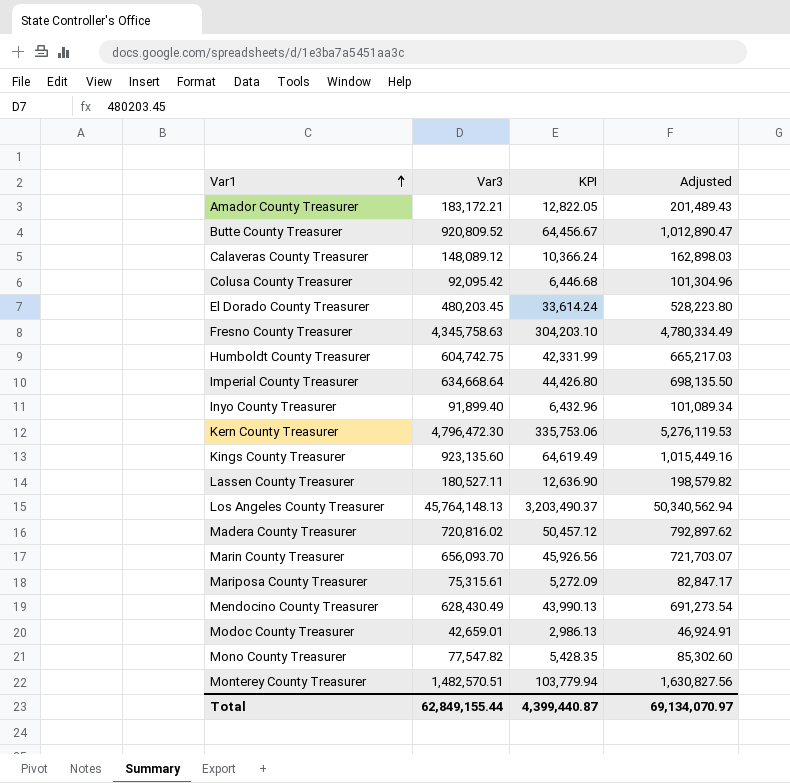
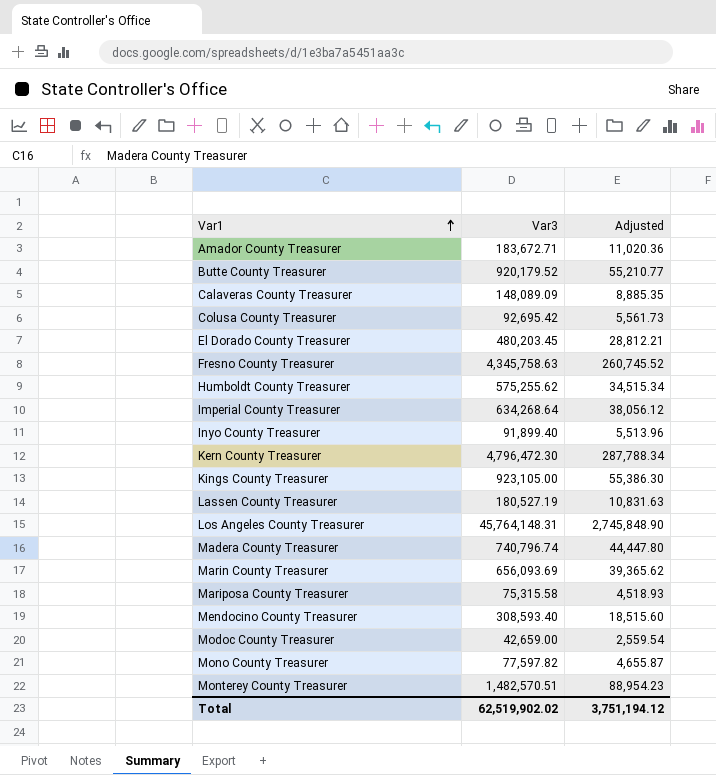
column KPI | formula: [Var3] * 0.07 -> none
column Adjusted | formula: [Var3] * 1.1 -> [Var3] * 0.06
Amador County Treasurer | Var3: 183,172.21 -> 183,672.71
Butte County Treasurer | Var3: 920,809.52 -> 920,179.52
Calaveras County Treasurer | Var3: 148,089.12 -> 148,089.09
Colusa County Treasurer | Var3: 92,095.42 -> 92,695.42
Humboldt County Treasurer | Var3: 604,742.75 -> 575,255.62
Imperial County Treasurer | Var3: 634,668.64 -> 634,268.64
Kings County Treasurer | Var3: 923,135.60 -> 923,105.00
Lassen County Treasurer | Var3: 180,527.11 -> 180,527.19
Los Angeles County Treasurer | Var3: 45,764,148.13 -> 45,764,148.31
Madera County Treasurer | Var3: 720,816.02 -> 740,796.74
Marin County Treasurer | Var3: 656,093.70 -> 656,093.69
Mariposa County Treasurer | Var3: 75,315.61 -> 75,315.58
Mendocino County Treasurer | Var3: 628,430.49 -> 308,593.40
Modoc County Treasurer | Var3: 42,659.01 -> 42,659.00
Mono County Treasurer | Var3: 77,547.82 -> 77,597.82
Total | Var3: 62,849,155.44 -> 62,519,902.02
Total | Adjusted: 69,134,070.97 -> 3,751,194.12

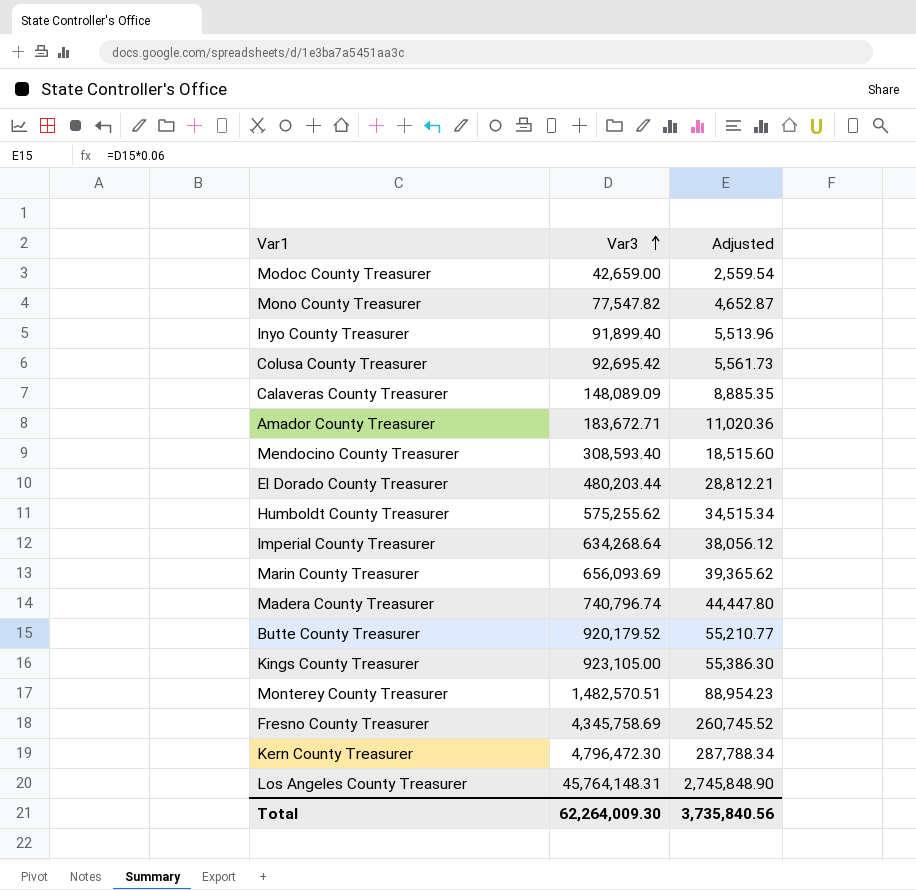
row order: Var1 ascending -> Var3 ascending
row Lassen County Treasurer: 180,527.19 | 10,831.63 -> none
row Mariposa County Treasurer: 75,315.58 | 4,518.93 -> none
Mono County Treasurer | Var3: 77,597.82 -> 77,547.82
Mono County Treasurer | Adjusted: 4,655.87 -> 4,652.87
El Dorado County Treasurer | Var3: 480,203.45 -> 480,203.44
Fresno County Treasurer | Var3: 4,345,758.63 -> 4,345,758.69
Total | Var3: 62,519,902.02 -> 62,264,009.30
Total | Adjusted: 3,751,194.12 -> 3,735,840.56

